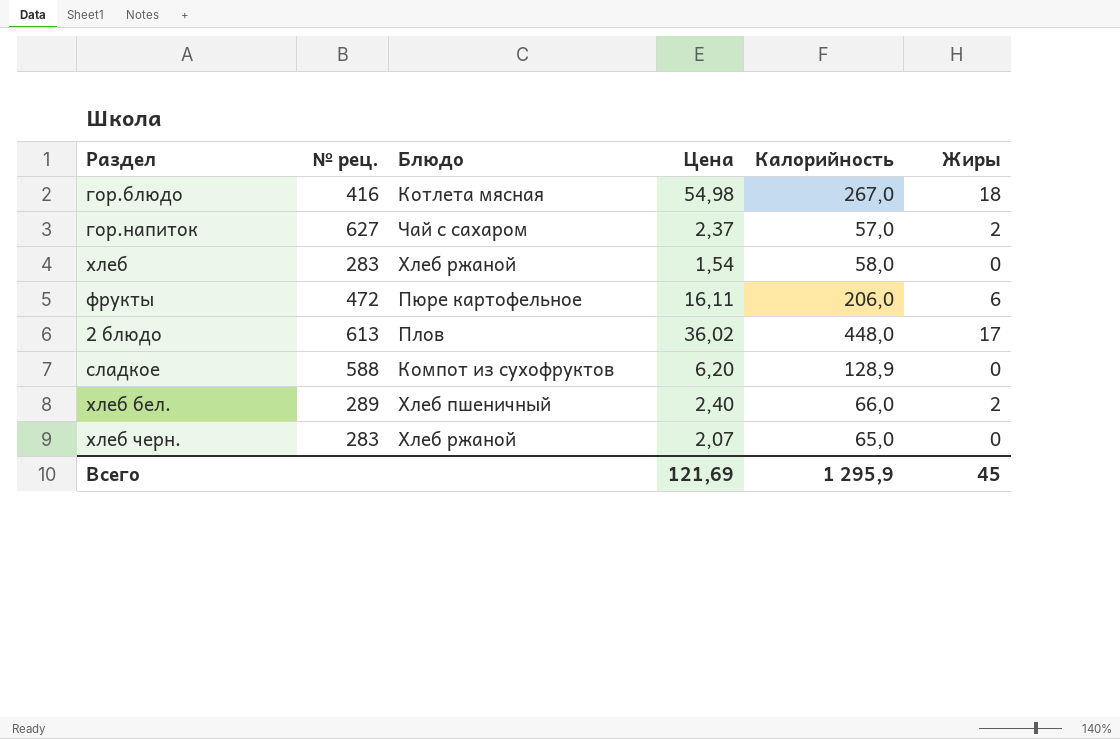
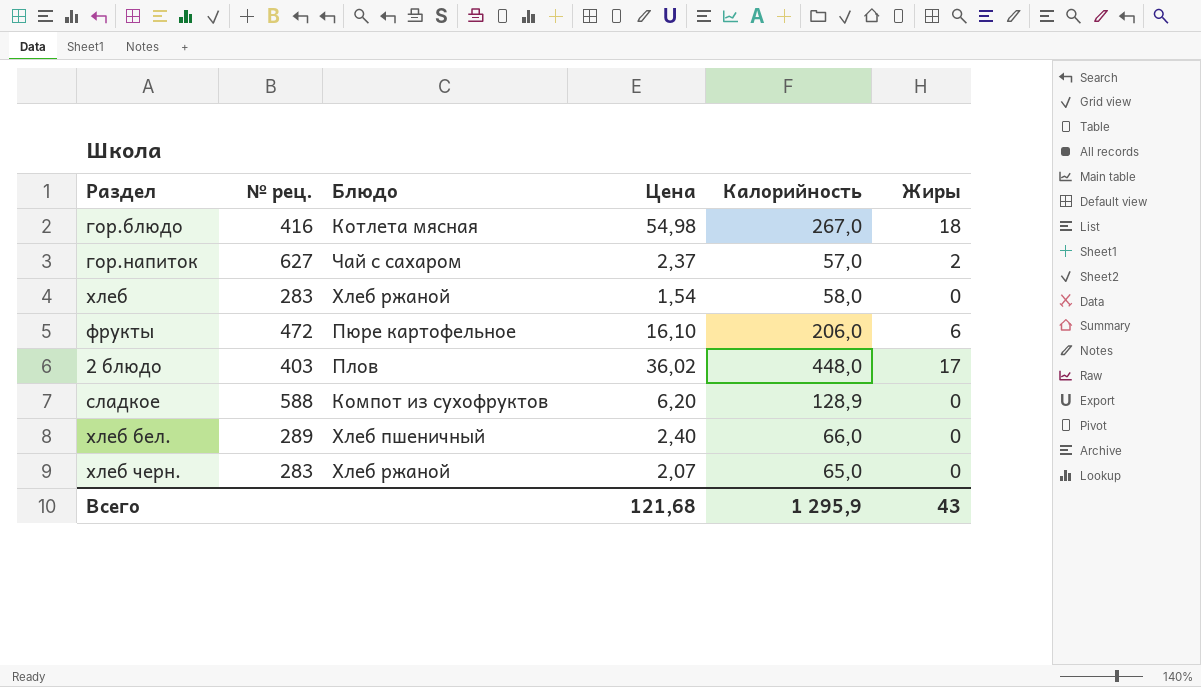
фрукты | Цена: 16,11 -> 16,10
2 блюдо | № рец.: 613 -> 403
хлеб бел. | Жиры: 2 -> 0
Всего | Цена: 121,69 -> 121,68
Всего | Жиры: 45 -> 43

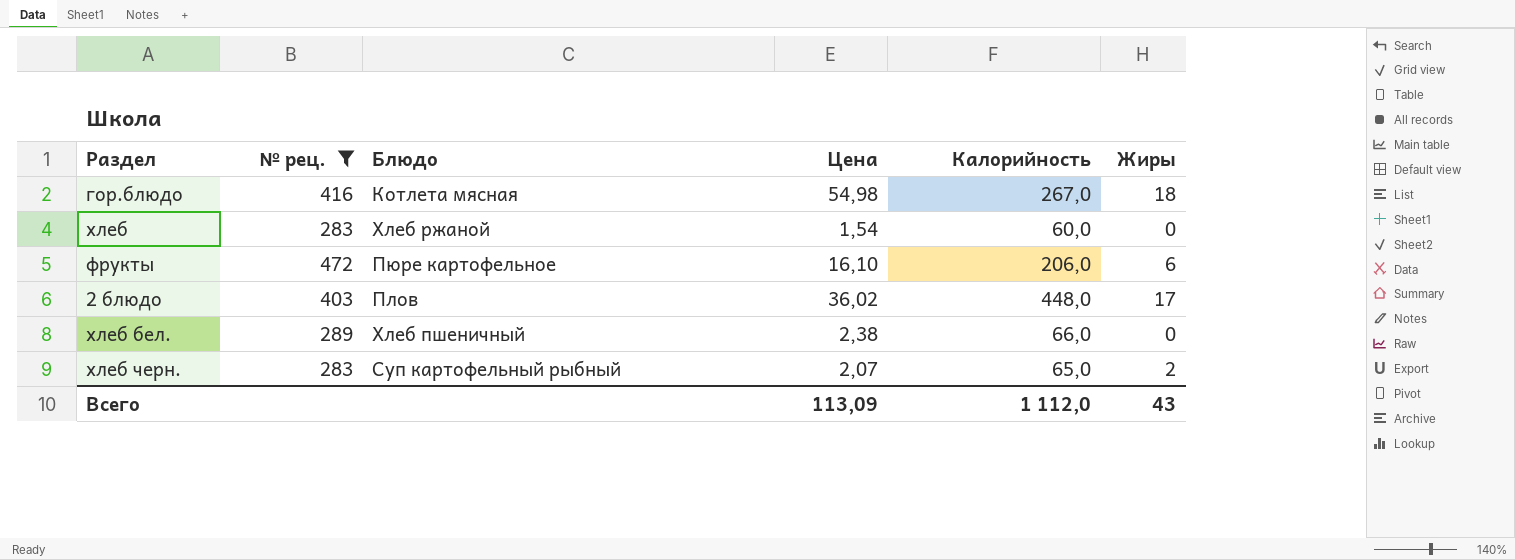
filter: none -> № рец. <= 472
хлеб | Калорийность: 58,0 -> 60,0
хлеб бел. | Цена: 2,40 -> 2,38
хлеб черн. | Блюдо: Хлеб ржаной -> Суп картофельный рыбный
хлеб черн. | Жиры: 0 -> 2
Всего | Цена: 121,68 -> 113,09
Всего | Калорийность: 1 295,9 -> 1 112,0

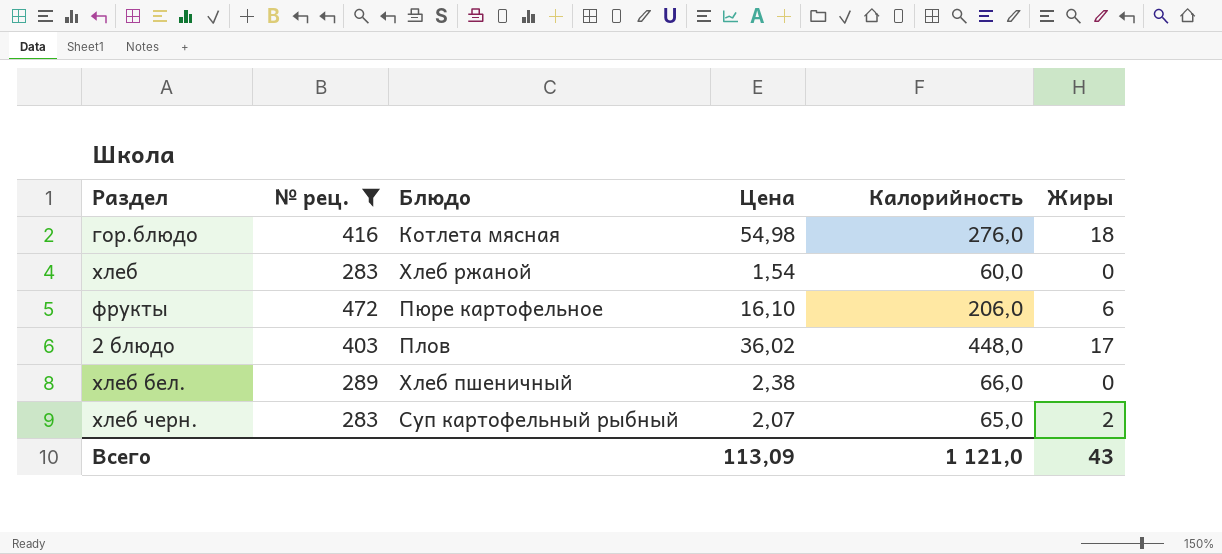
гор.блюдо | Калорийность: 267,0 -> 276,0
Всего | Калорийность: 1 112,0 -> 1 121,0

